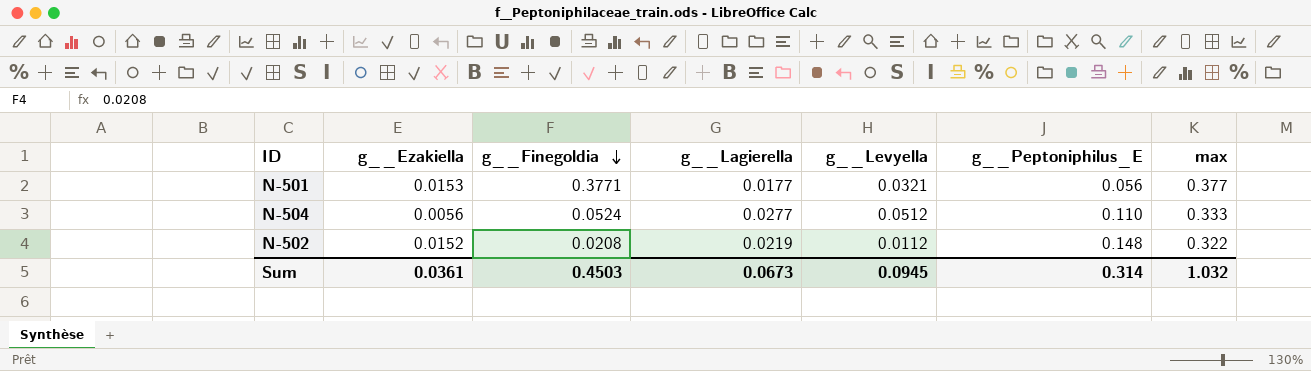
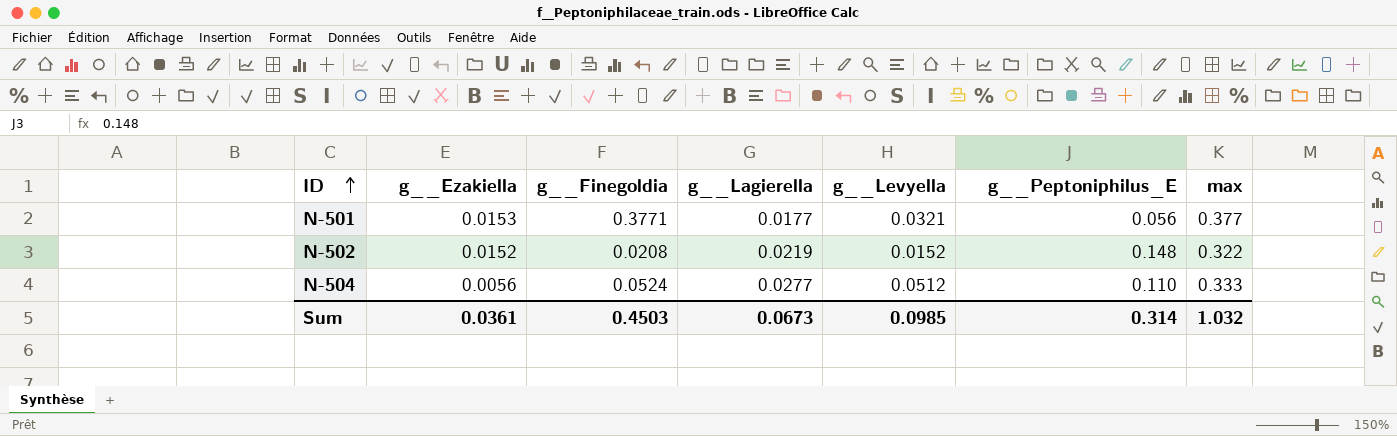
row order: g__Finegoldia descending -> ID ascending
N-502 | g__Levyella: 0.0112 -> 0.0152
Sum | g__Levyella: 0.0945 -> 0.0985

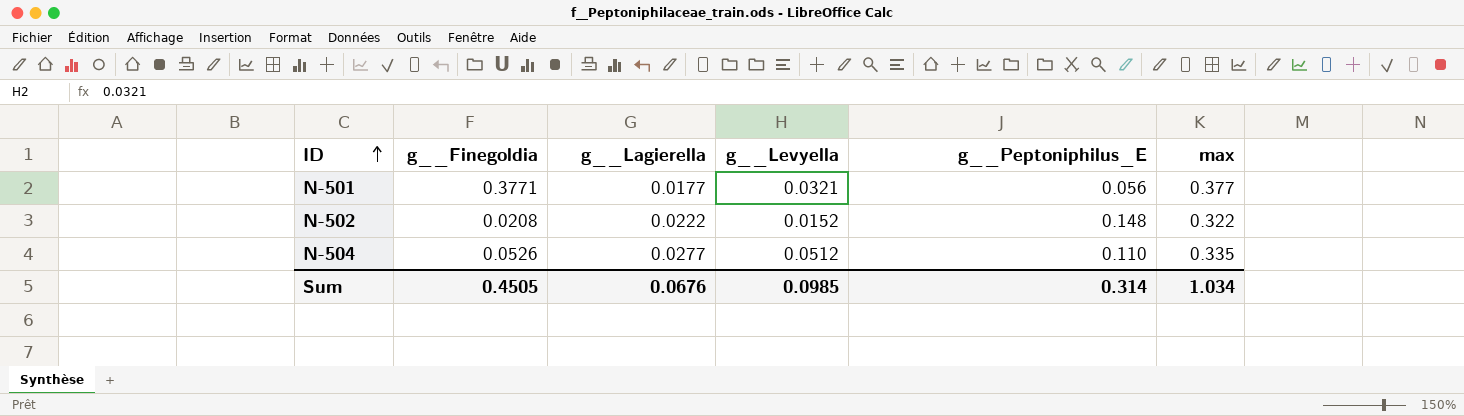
column g__Ezakiella | position: 2 -> none
N-502 | g__Lagierella: 0.0219 -> 0.0222
N-504 | g__Finegoldia: 0.0524 -> 0.0526
N-504 | max: 0.333 -> 0.335
Sum | g__Finegoldia: 0.4503 -> 0.4505
Sum | g__Lagierella: 0.0673 -> 0.0676
Sum | max: 1.032 -> 1.034

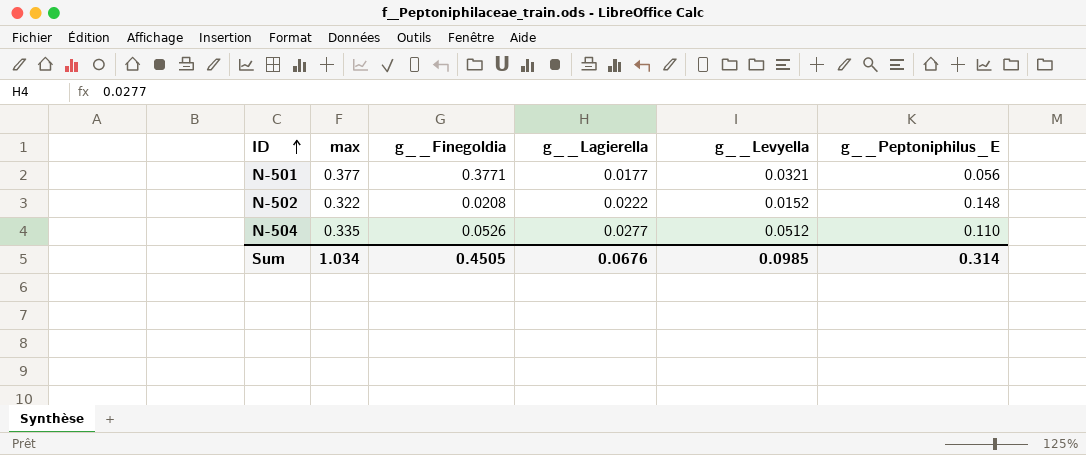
column max | position: 6 -> 2

